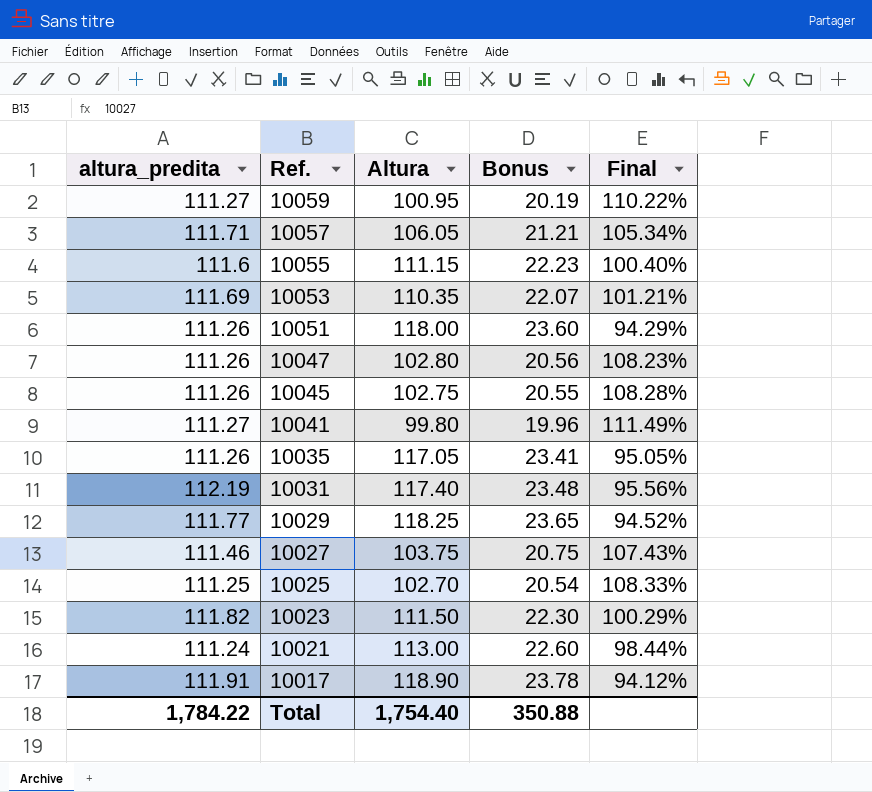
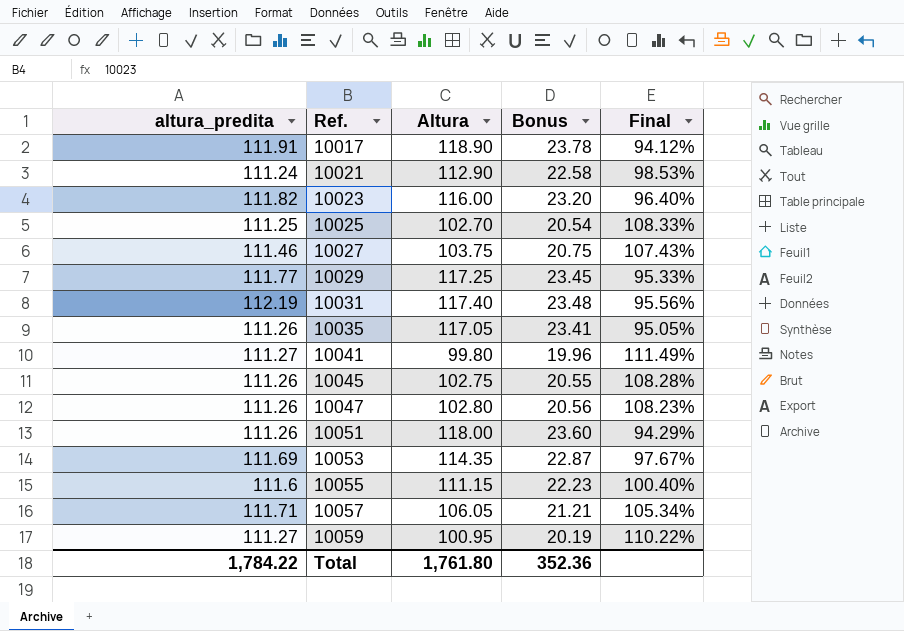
row order: Ref. descending -> Ref. ascending
10021 | Altura: 113.00 -> 112.90
10021 | Bonus: 22.60 -> 22.58
10021 | Final: 98.44% -> 98.53%
10023 | Altura: 111.50 -> 116.00
10023 | Bonus: 22.30 -> 23.20
10023 | Final: 100.29% -> 96.40%
10029 | Altura: 118.25 -> 117.25
10029 | Bonus: 23.65 -> 23.45
10029 | Final: 94.52% -> 95.33%
10053 | Altura: 110.35 -> 114.35
10053 | Bonus: 22.07 -> 22.87
10053 | Final: 101.21% -> 97.67%
Total | Altura: 1,754.40 -> 1,761.80
Total | Bonus: 350.88 -> 352.36

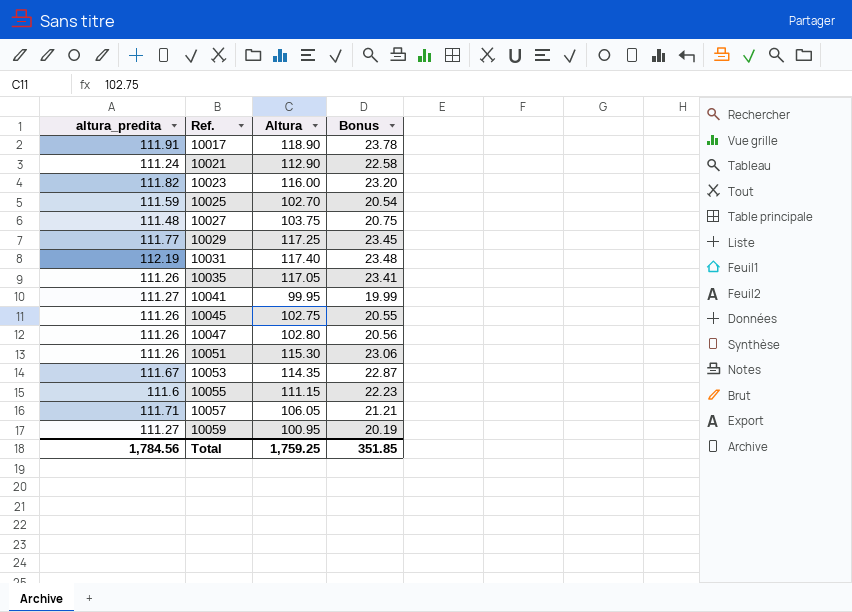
column Final | formula: [altura_predita] / [Altura] -> none
10025 | altura_predita: 111.25 -> 111.59
10027 | altura_predita: 111.46 -> 111.48
10041 | Altura: 99.80 -> 99.95
10041 | Bonus: 19.96 -> 19.99
10051 | Altura: 118.00 -> 115.30
10051 | Bonus: 23.60 -> 23.06
10053 | altura_predita: 111.69 -> 111.67
Total | altura_predita: 1,784.22 -> 1,784.56
Total | Altura: 1,761.80 -> 1,759.25
Total | Bonus: 352.36 -> 351.85

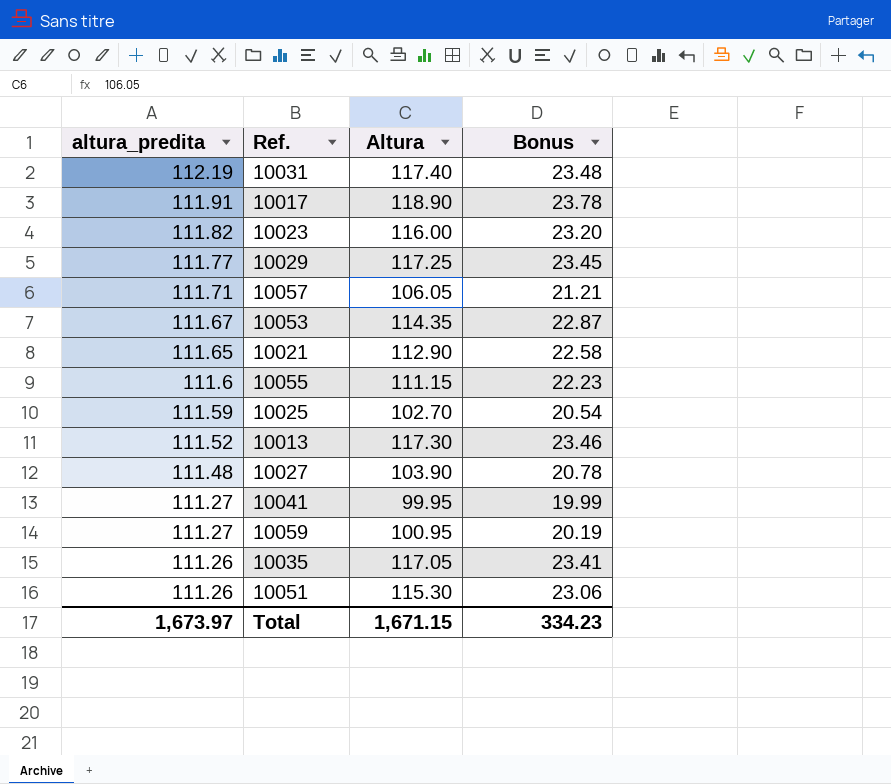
row order: Ref. ascending -> altura_predita descending
row 10045: 111.26 | 102.75 | 20.55 -> none
row 10047: 111.26 | 102.80 | 20.56 -> none
10021 | altura_predita: 111.24 -> 111.65
row 10013: none -> 111.52 | 117.30 | 23.46
10027 | Altura: 103.75 -> 103.90
10027 | Bonus: 20.75 -> 20.78
Total | altura_predita: 1,784.56 -> 1,673.97
Total | Altura: 1,759.25 -> 1,671.15
Total | Bonus: 351.85 -> 334.23

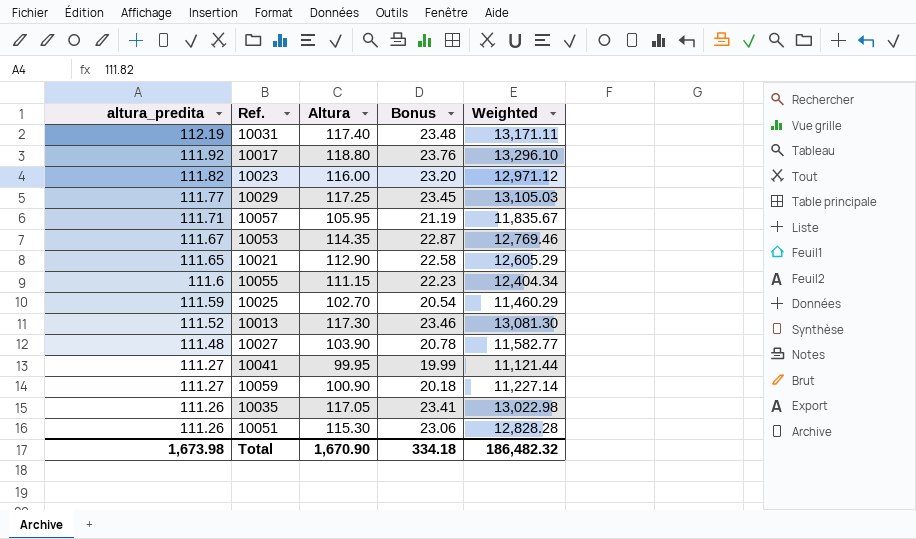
column Weighted | formula: none -> [altura_predita] * [Altura]
10017 | altura_predita: 111.91 -> 111.92
10017 | Altura: 118.90 -> 118.80
10017 | Bonus: 23.78 -> 23.76
10057 | Altura: 106.05 -> 105.95
10057 | Bonus: 21.21 -> 21.19
10059 | Altura: 100.95 -> 100.90
10059 | Bonus: 20.19 -> 20.18
Total | altura_predita: 1,673.97 -> 1,673.98
Total | Altura: 1,671.15 -> 1,670.90
Total | Bonus: 334.23 -> 334.18

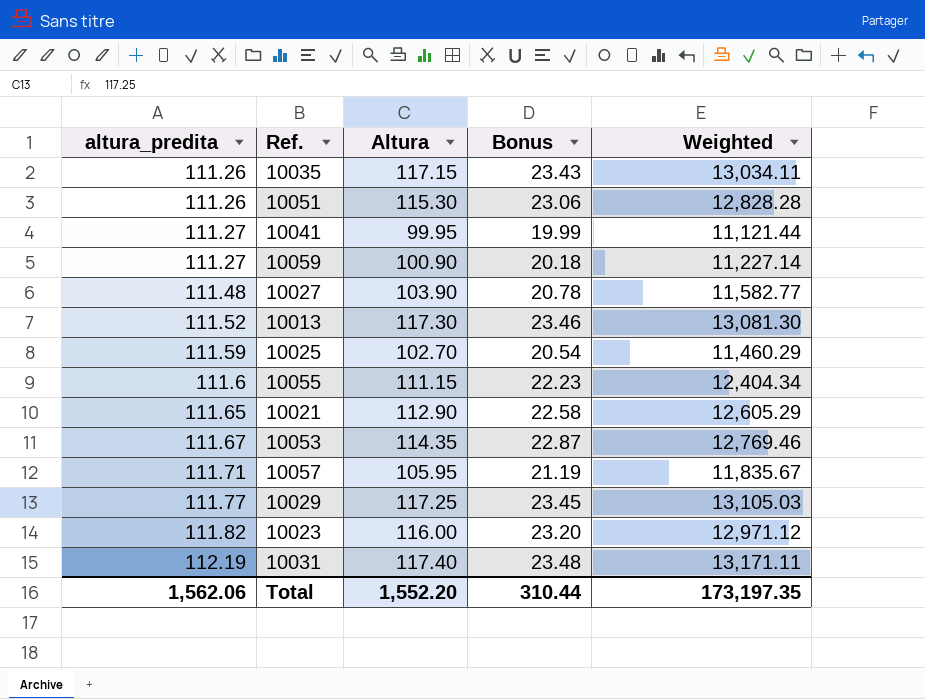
row order: altura_predita descending -> altura_predita ascending
row 10017: 111.92 | 118.80 | 23.76 | 13,296.10 -> none
10035 | Altura: 117.05 -> 117.15
10035 | Bonus: 23.41 -> 23.43
10035 | Weighted: 13,022.98 -> 13,034.11
Total | altura_predita: 1,673.98 -> 1,562.06
Total | Altura: 1,670.90 -> 1,552.20
Total | Bonus: 334.18 -> 310.44
Total | Weighted: 186,482.32 -> 173,197.35

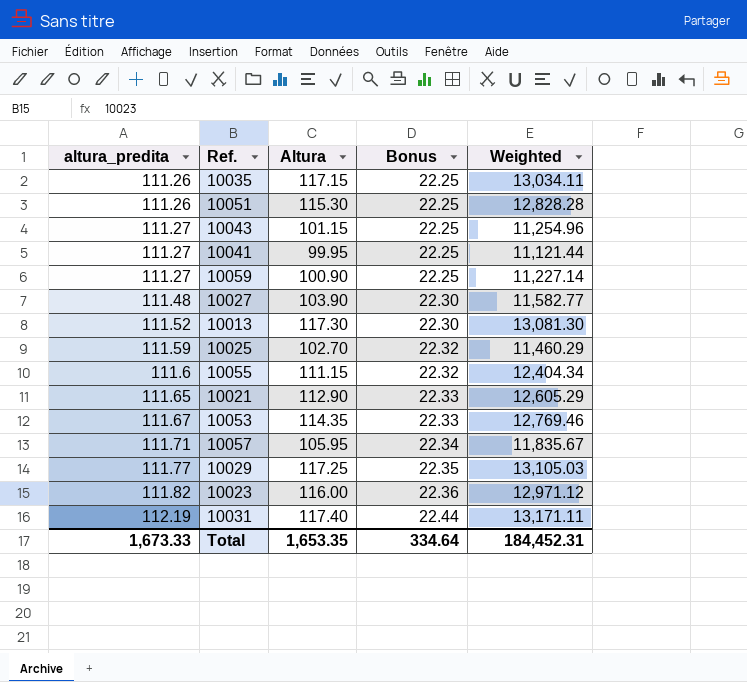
column Bonus | formula: [Altura] * 0.2 -> [altura_predita] * 0.2
row 10043: none -> 111.27 | 101.15 | 22.25 | 11,254.96
Total | altura_predita: 1,562.06 -> 1,673.33
Total | Altura: 1,552.20 -> 1,653.35
Total | Bonus: 310.44 -> 334.64
Total | Weighted: 173,197.35 -> 184,452.31

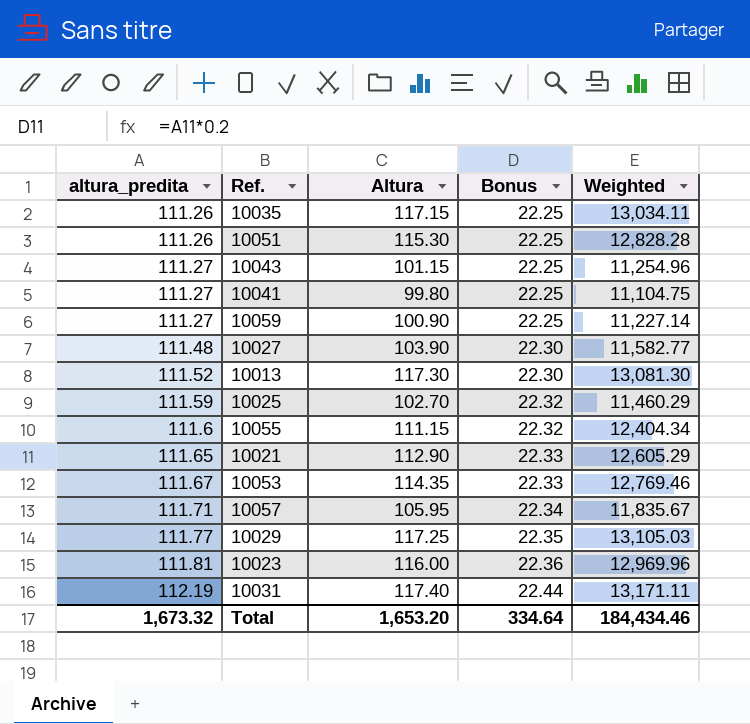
10041 | Altura: 99.95 -> 99.80
10041 | Weighted: 11,121.44 -> 11,104.75
10023 | altura_predita: 111.82 -> 111.81
10023 | Weighted: 12,971.12 -> 12,969.96
Total | altura_predita: 1,673.33 -> 1,673.32
Total | Altura: 1,653.35 -> 1,653.20
Total | Weighted: 184,452.31 -> 184,434.46

